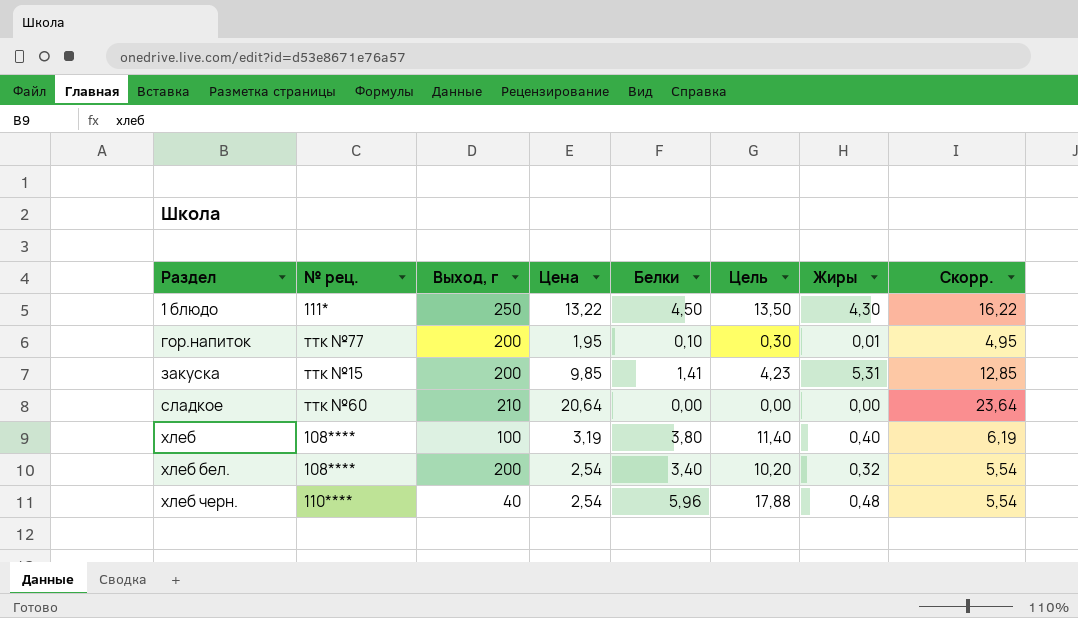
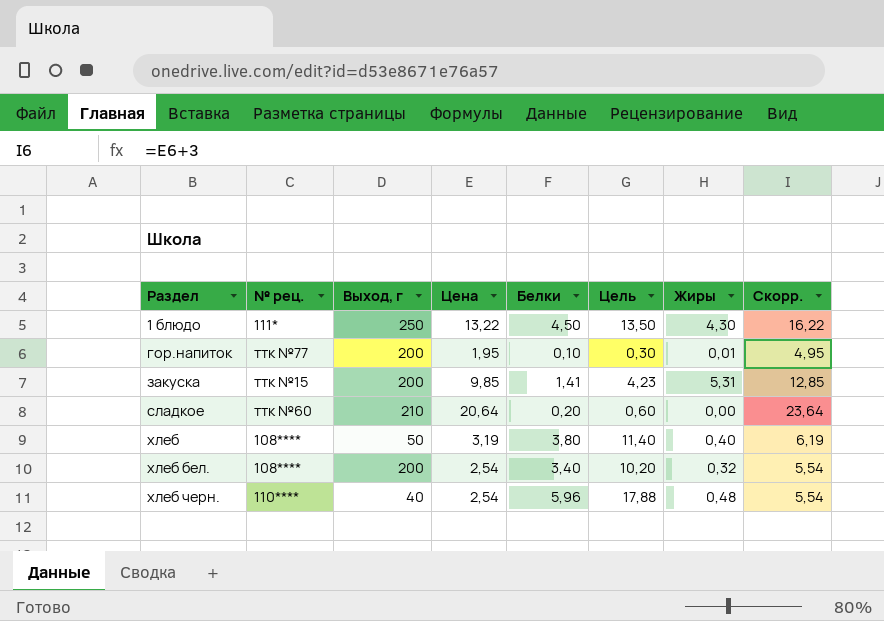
сладкое | Белки: 0,00 -> 0,20
сладкое | Цель: 0,00 -> 0,60
хлеб | Выход, г: 100 -> 50

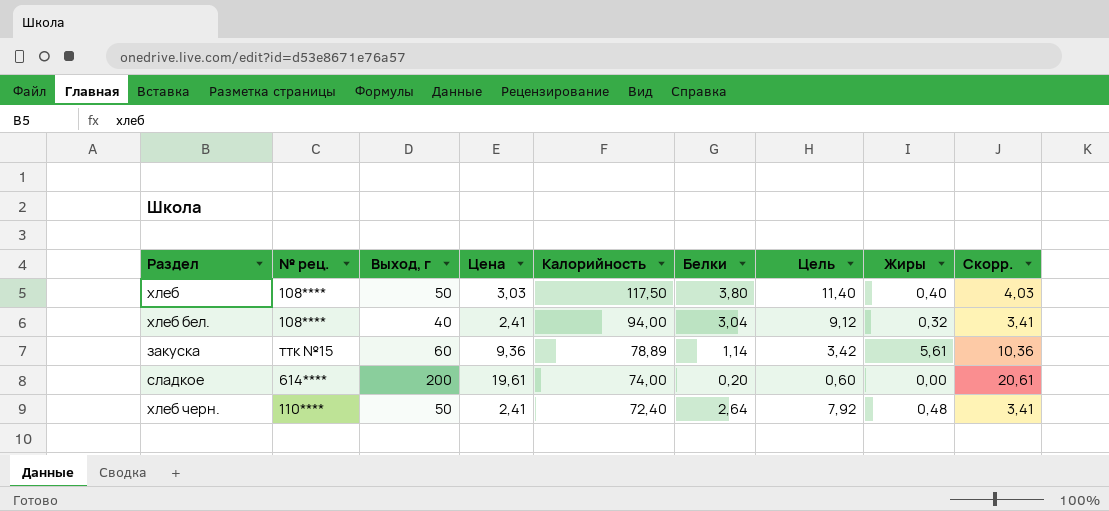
row order: Раздел ascending -> Калорийность descending
column Калорийность | position: none -> 5
column Скорр. | formula: [Цена] + 3 -> [Цена] + 1
row 1 блюдо: 111* | 250 | 13,22 | 4,50 | 13,50 | 4,30 | 16,22 -> none
row гор.напиток: ттк №77 | 200 | 1,95 | 0,10 | 0,30 | 0,01 | 4,95 -> none
хлеб | Цена: 3,19 -> 3,03
хлеб бел. | Выход, г: 200 -> 40
хлеб бел. | Цена: 2,54 -> 2,41
хлеб бел. | Белки: 3,40 -> 3,04
хлеб бел. | Цель: 10,20 -> 9,12
закуска | Выход, г: 200 -> 60
закуска | Цена: 9,85 -> 9,36
закуска | Белки: 1,41 -> 1,14
закуска | Цель: 4,23 -> 3,42
закуска | Жиры: 5,31 -> 5,61
сладкое | № рец.: ттк №60 -> 614****
сладкое | Выход, г: 210 -> 200
сладкое | Цена: 20,64 -> 19,61
хлеб черн. | Выход, г: 40 -> 50
хлеб черн. | Цена: 2,54 -> 2,41
хлеб черн. | Белки: 5,96 -> 2,64
хлеб черн. | Цель: 17,88 -> 7,92

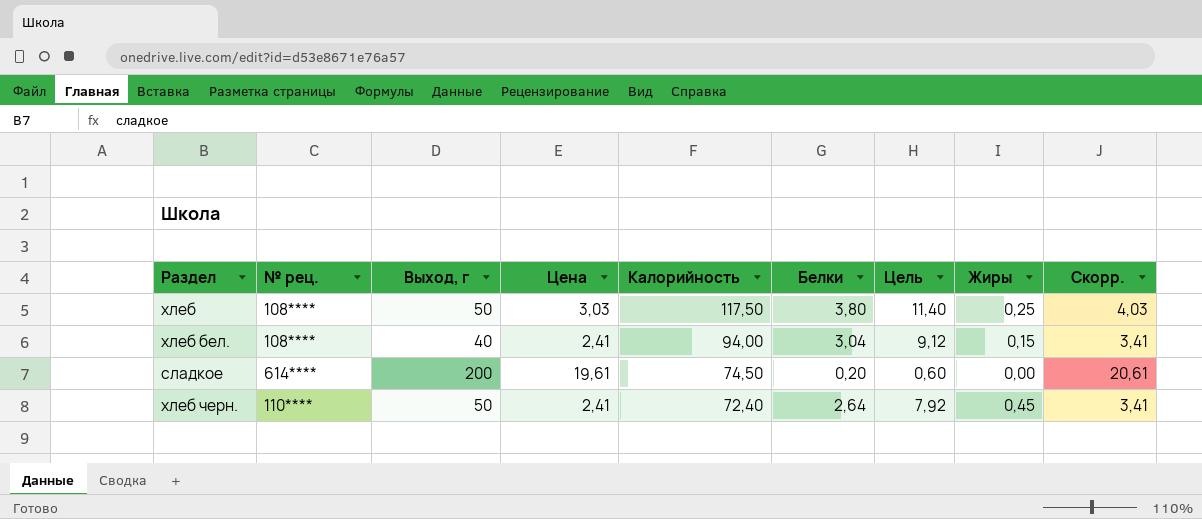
row закуска: ттк №15 | 60 | 9,36 | 78,89 | 1,14 | 3,42 | 5,61 | 10,36 -> none
хлеб | Жиры: 0,40 -> 0,25
хлеб бел. | Жиры: 0,32 -> 0,15
сладкое | Калорийность: 74,00 -> 74,50
хлеб черн. | Жиры: 0,48 -> 0,45

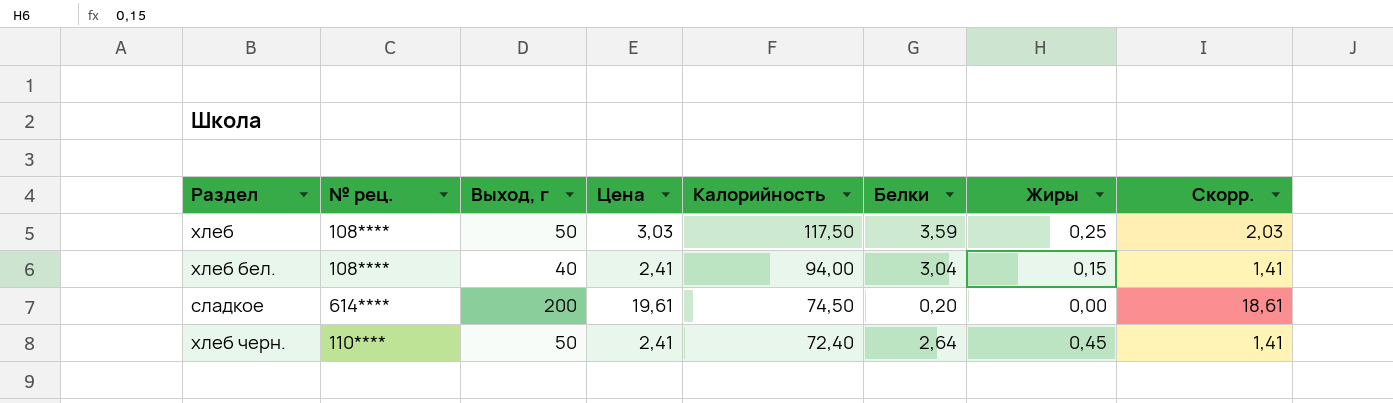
column Цель | formula: [Белки] * 3 -> none
column Скорр. | formula: [Цена] + 1 -> [Цена] - 1
хлеб | Белки: 3,80 -> 3,59

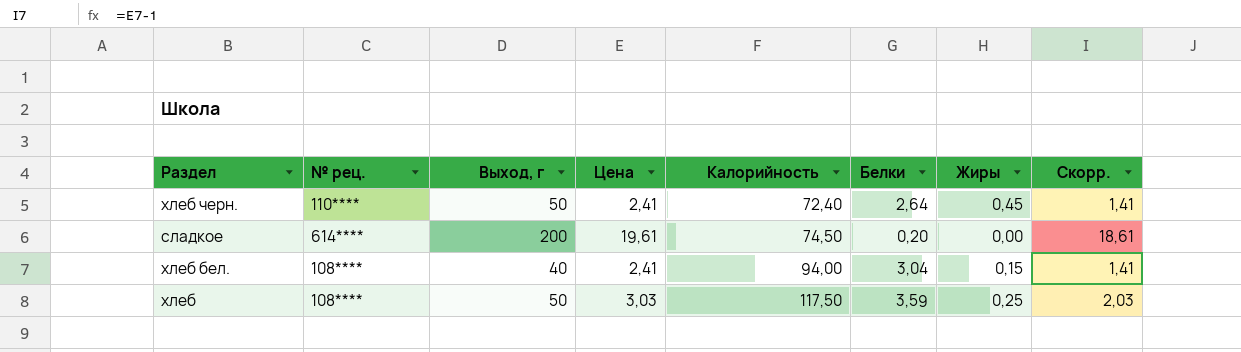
row order: Калорийность descending -> Калорийность ascending

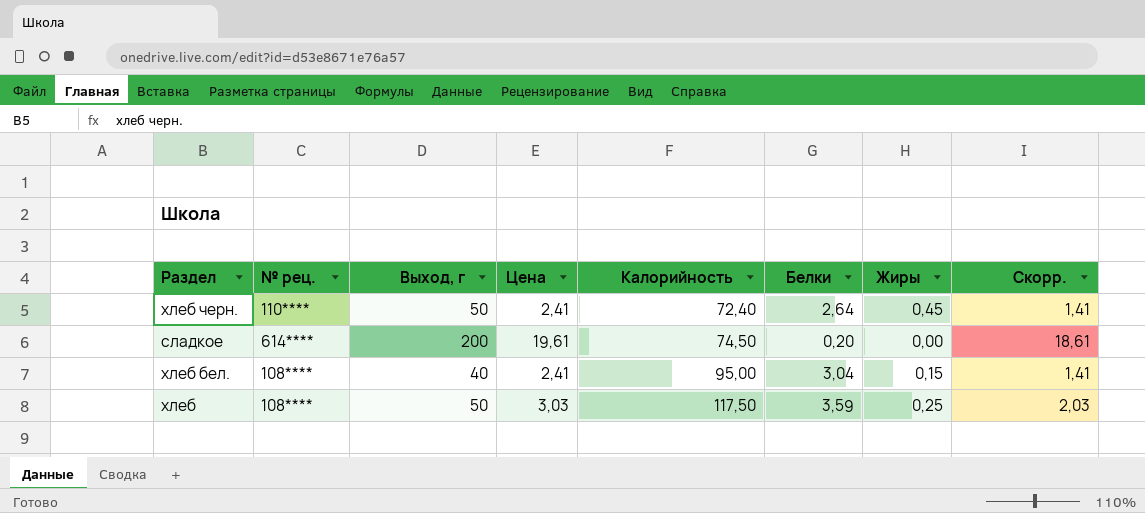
хлеб бел. | Калорийность: 94,00 -> 95,00

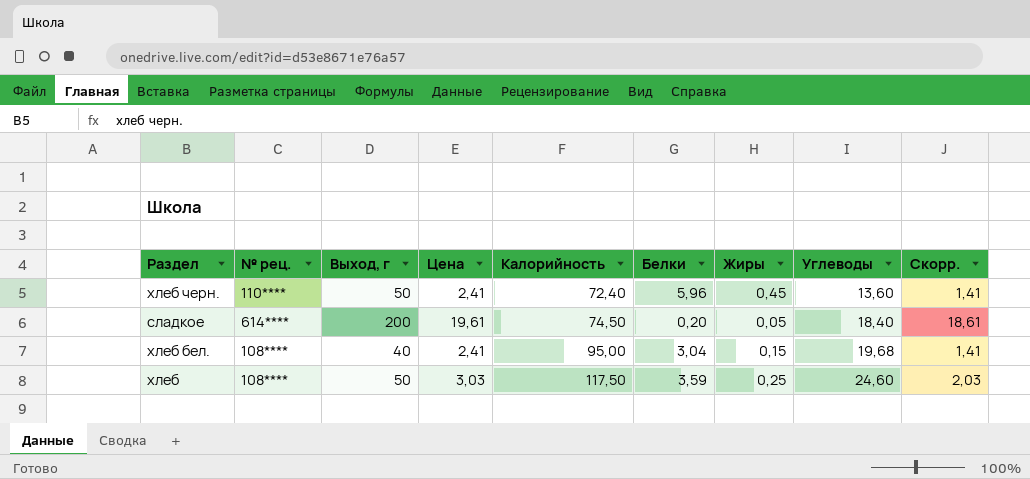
column Углеводы | position: none -> 8
хлеб черн. | Белки: 2,64 -> 5,96
сладкое | Жиры: 0,00 -> 0,05

